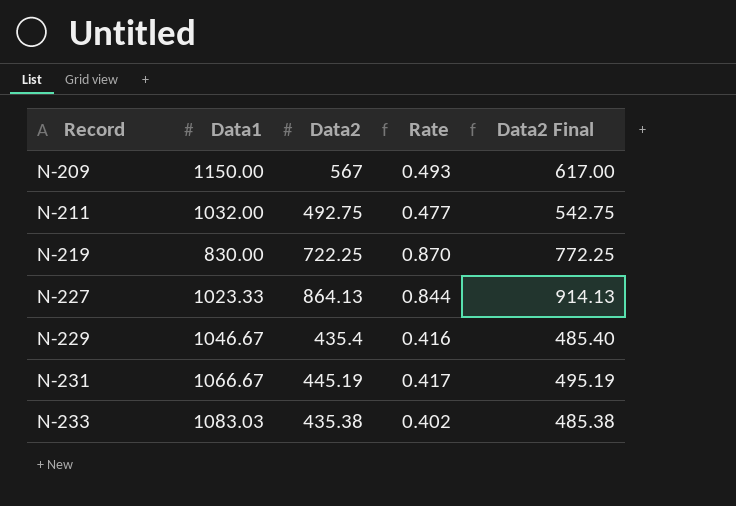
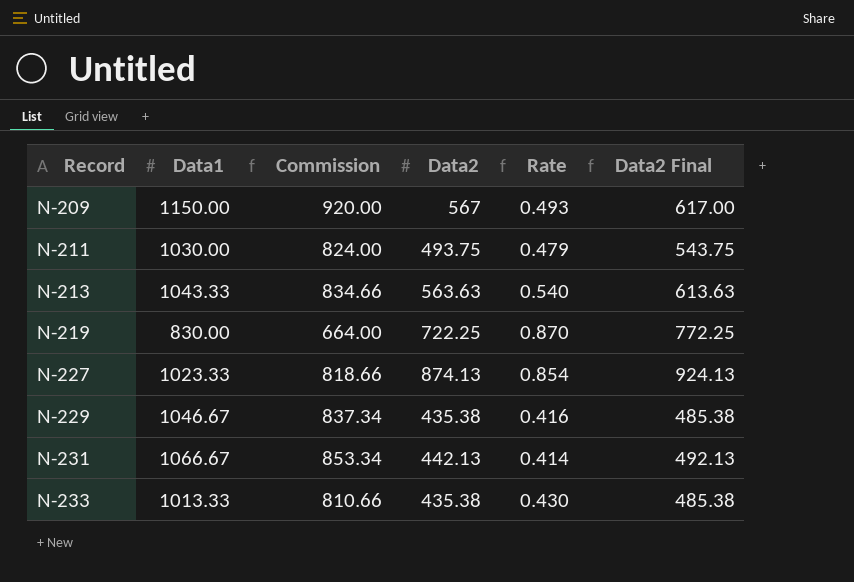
column Commission | formula: none -> [Data1] * 0.8
N-211 | Data1: 1032.00 -> 1030.00
N-211 | Data2: 492.75 -> 493.75
N-211 | Rate: 0.477 -> 0.479
N-211 | Data2 Final: 542.75 -> 543.75
row N-213: none -> 1043.33 | 834.66 | 563.63 | 0.540 | 613.63
N-227 | Data2: 864.13 -> 874.13
N-227 | Rate: 0.844 -> 0.854
N-227 | Data2 Final: 914.13 -> 924.13
N-229 | Data2: 435.4 -> 435.38
N-229 | Data2 Final: 485.40 -> 485.38
N-231 | Data2: 445.19 -> 442.13
N-231 | Rate: 0.417 -> 0.414
N-231 | Data2 Final: 495.19 -> 492.13
N-233 | Data1: 1083.03 -> 1013.33
N-233 | Rate: 0.402 -> 0.430

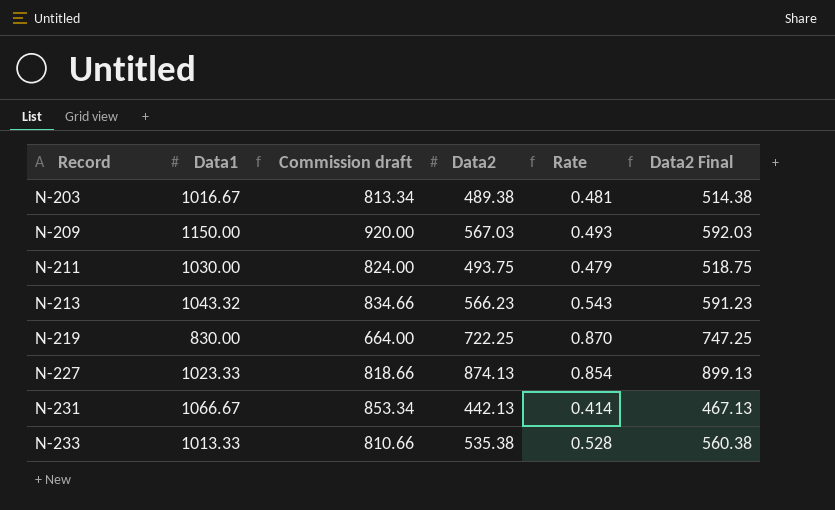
column name: Commission -> Commission draft
column Data2 Final | formula: [Data2] + 50 -> [Data2] + 25
row N-229: 1046.67 | 837.34 | 435.38 | 0.416 | 485.38 -> none
row N-203: none -> 1016.67 | 813.34 | 489.38 | 0.481 | 514.38
N-209 | Data2: 567 -> 567.03
N-213 | Data1: 1043.33 -> 1043.32
N-213 | Data2: 563.63 -> 566.23
N-213 | Rate: 0.540 -> 0.543
N-233 | Data2: 435.38 -> 535.38
N-233 | Rate: 0.430 -> 0.528

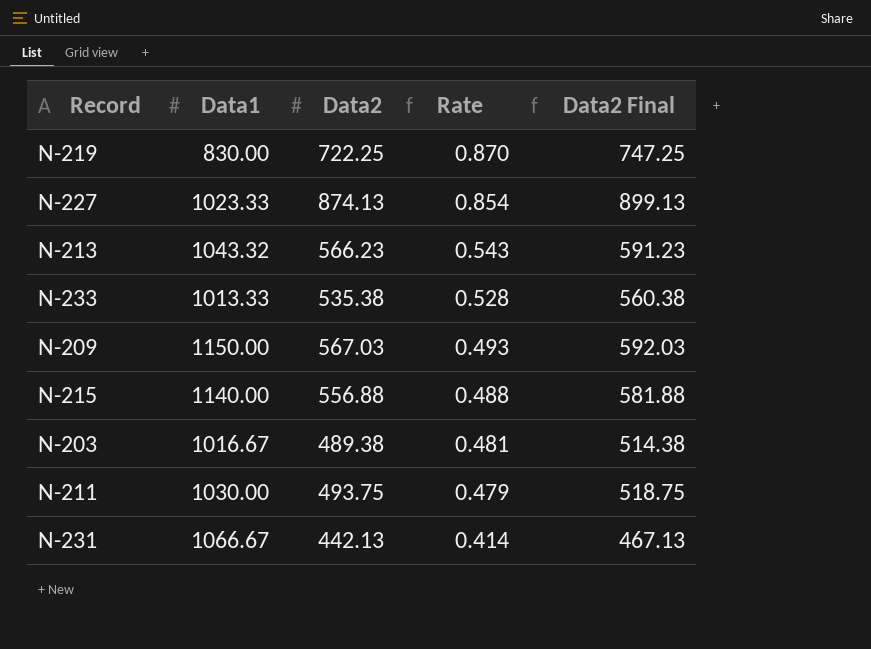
row order: Record ascending -> Rate descending
column Commission draft | formula: [Data1] * 0.8 -> none
row N-215: none -> 1140.00 | 556.88 | 0.488 | 581.88

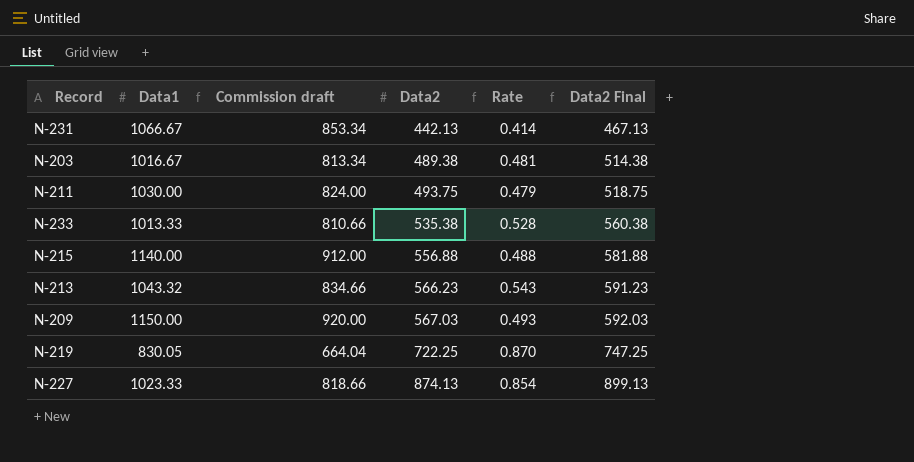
row order: Rate descending -> Data2 ascending
column Commission draft | formula: none -> [Data1] * 0.8
N-219 | Data1: 830.00 -> 830.05

